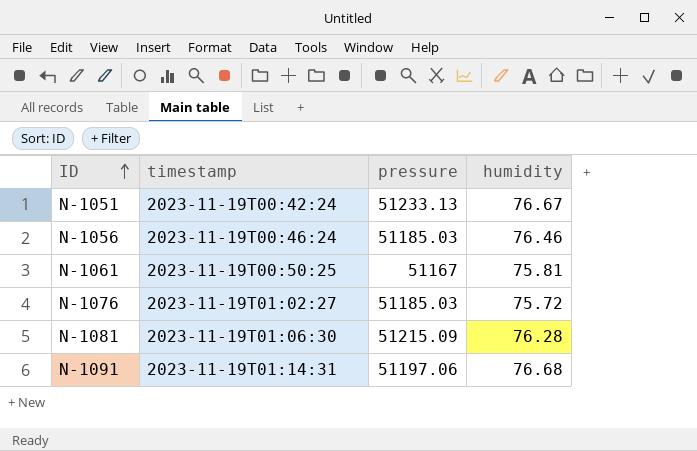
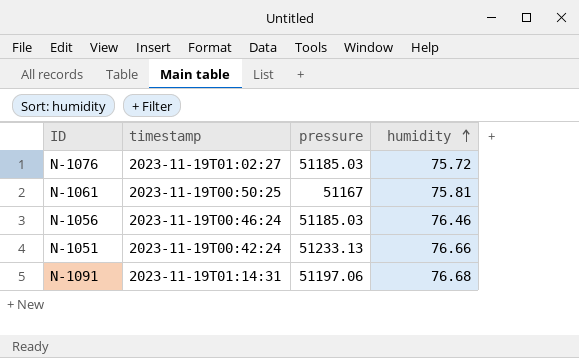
row order: ID ascending -> humidity ascending
row N-1081: 2023-11-19T01:06:30 | 51215.09 | 76.28 -> none
N-1051 | humidity: 76.67 -> 76.66

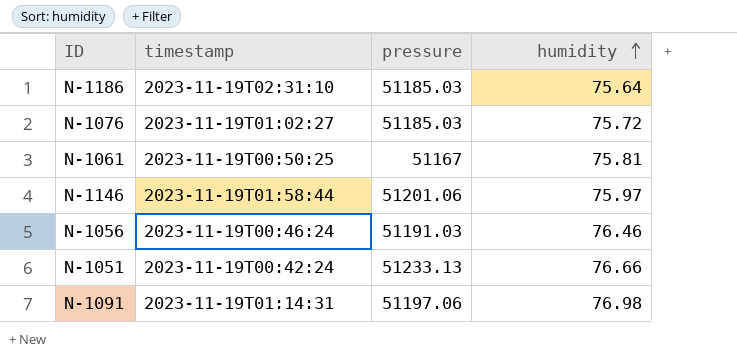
row N-1186: none -> 2023-11-19T02:31:10 | 51185.03 | 75.64
row N-1146: none -> 2023-11-19T01:58:44 | 51201.06 | 75.97
N-1056 | pressure: 51185.03 -> 51191.03
N-1091 | humidity: 76.68 -> 76.98

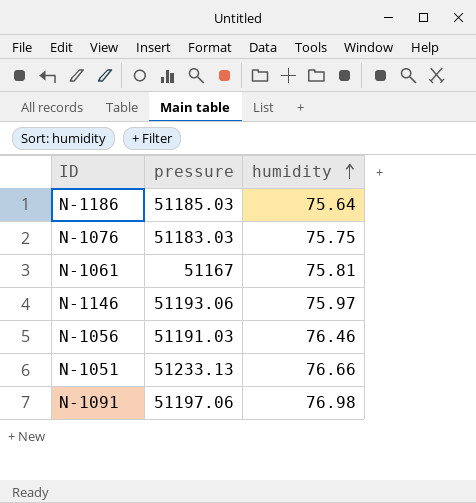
column timestamp | position: 2 -> none
N-1076 | pressure: 51185.03 -> 51183.03
N-1076 | humidity: 75.72 -> 75.75
N-1146 | pressure: 51201.06 -> 51193.06

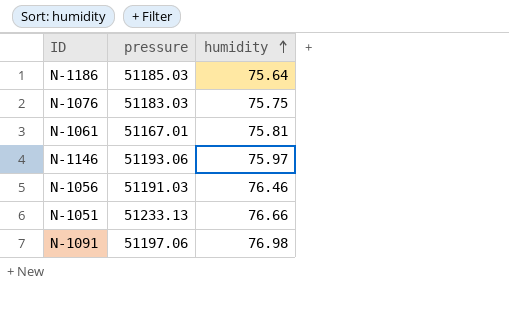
N-1061 | pressure: 51167 -> 51167.01

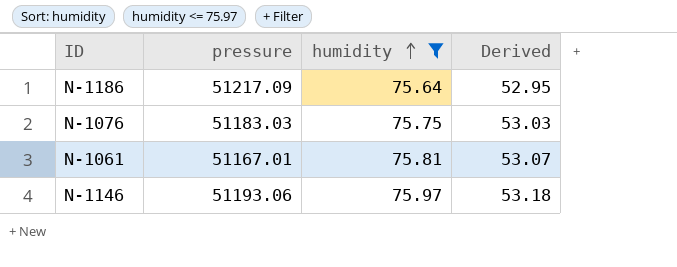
filter: none -> humidity <= 75.97
column Derived | formula: none -> [humidity] * 0.7
N-1186 | pressure: 51185.03 -> 51217.09

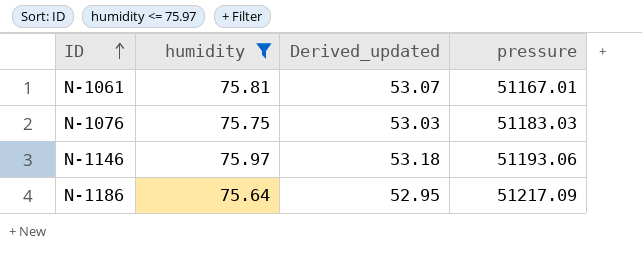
row order: humidity ascending -> ID ascending
column name: Derived -> Derived_updated
column pressure | position: 2 -> 4

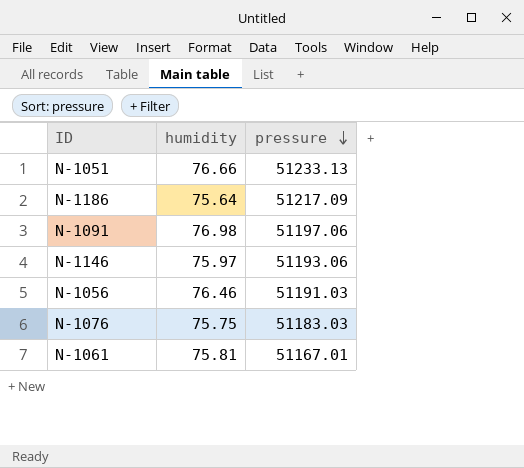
filter: humidity <= 75.97 -> none
row order: ID ascending -> pressure descending
column Derived_updated | formula: [humidity] * 0.7 -> none

